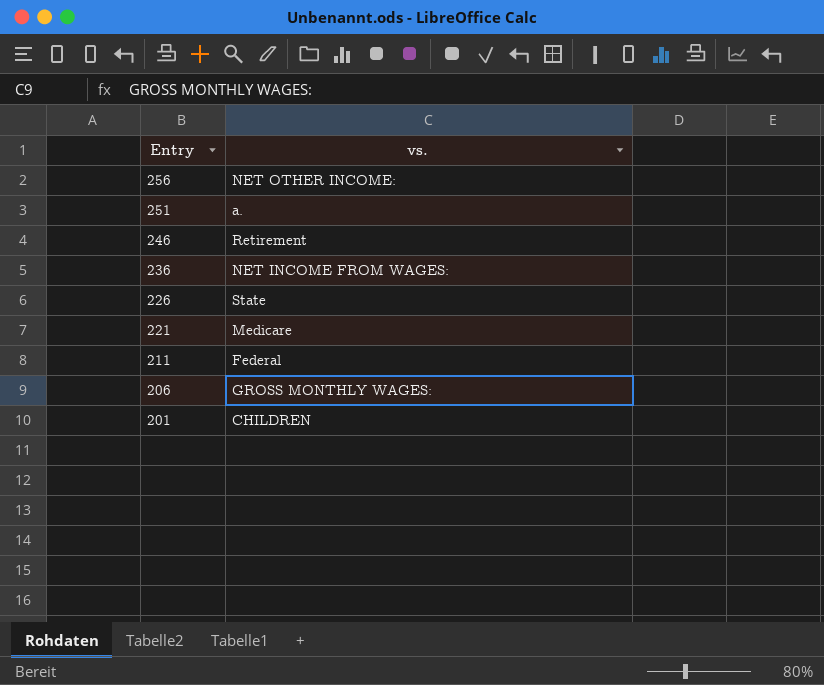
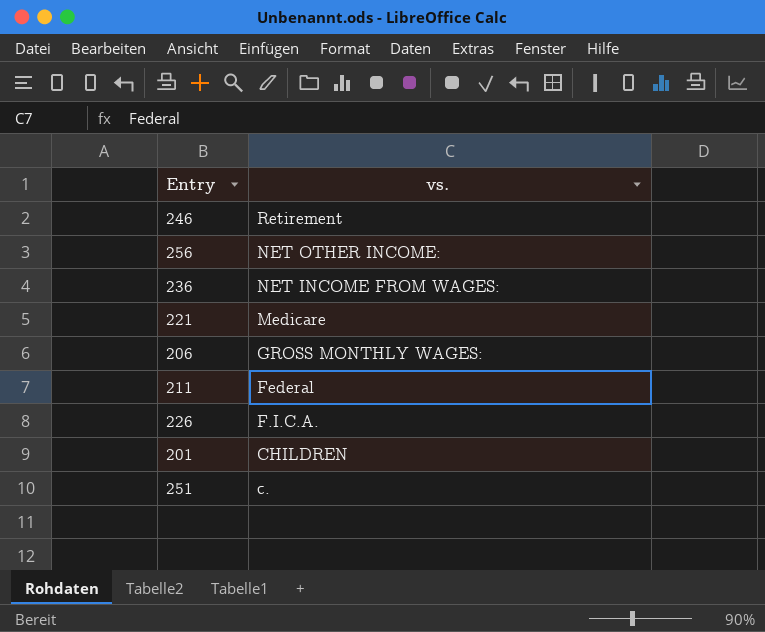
row order: Entry descending -> vs. descending
226 | vs.: State -> F.I.C.A.
251 | vs.: a. -> c.

